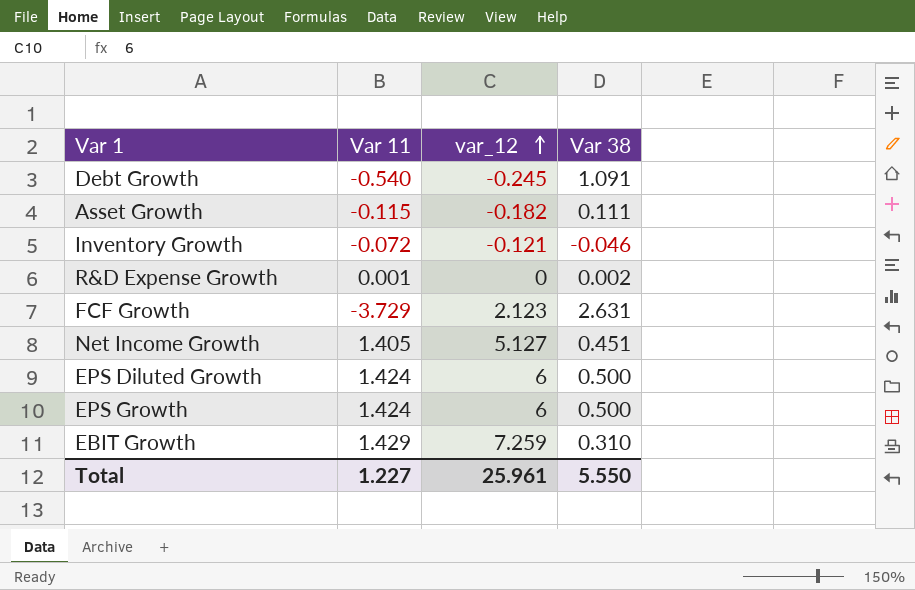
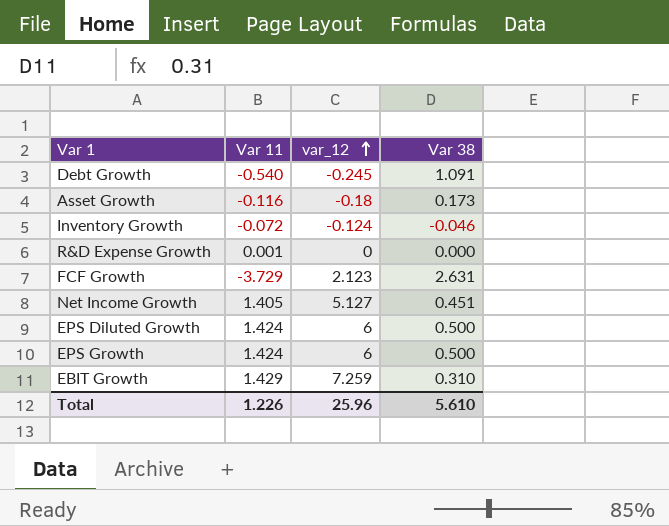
Asset Growth | Var 11: -0.115 -> -0.116
Asset Growth | var_12: -0.182 -> -0.18
Asset Growth | Var 38: 0.111 -> 0.173
Inventory Growth | var_12: -0.121 -> -0.124
R&D Expense Growth | Var 38: 0.002 -> 0.000
Total | Var 11: 1.227 -> 1.226
Total | var_12: 25.961 -> 25.96
Total | Var 38: 5.550 -> 5.610

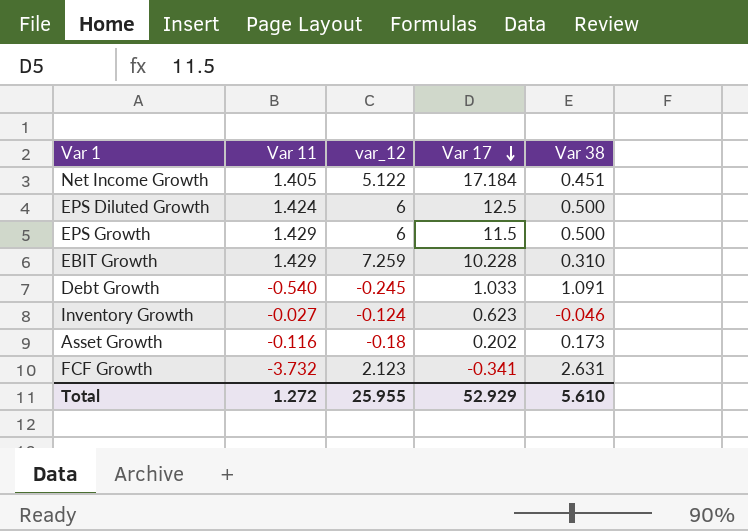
row order: var_12 ascending -> Var 17 descending
column Var 17 | position: none -> 4
row R&D Expense Growth: 0.001 | 0 | 0.000 -> none
Net Income Growth | var_12: 5.127 -> 5.122
EPS Growth | Var 11: 1.424 -> 1.429
Inventory Growth | Var 11: -0.072 -> -0.027
FCF Growth | Var 11: -3.729 -> -3.732
Total | Var 11: 1.226 -> 1.272
Total | var_12: 25.96 -> 25.955

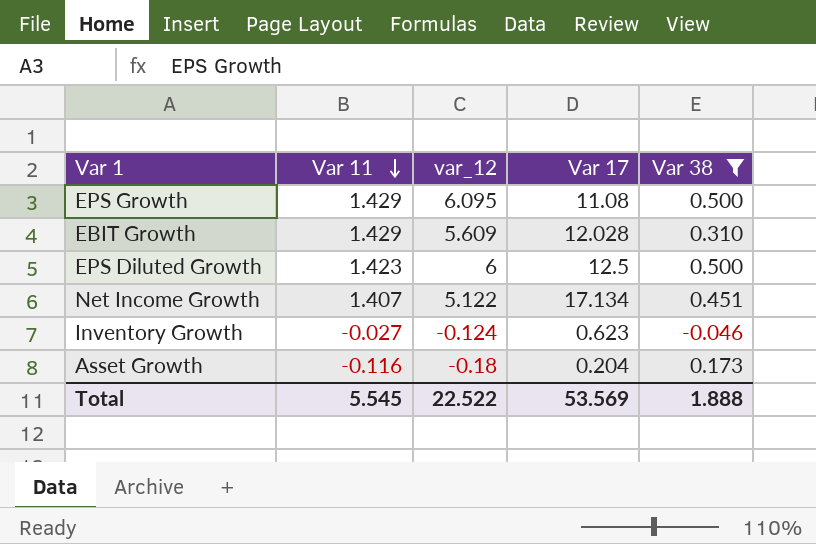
filter: none -> Var 38 <= 0.500
row order: Var 17 descending -> Var 11 descending
EPS Growth | var_12: 6 -> 6.095
EPS Growth | Var 17: 11.5 -> 11.08
EBIT Growth | var_12: 7.259 -> 5.609
EBIT Growth | Var 17: 10.228 -> 12.028
EPS Diluted Growth | Var 11: 1.424 -> 1.423
Net Income Growth | Var 11: 1.405 -> 1.407
Net Income Growth | Var 17: 17.184 -> 17.134
Asset Growth | Var 17: 0.202 -> 0.204
Total | Var 11: 1.272 -> 5.545
Total | var_12: 25.955 -> 22.522
Total | Var 17: 52.929 -> 53.569
Total | Var 38: 5.610 -> 1.888

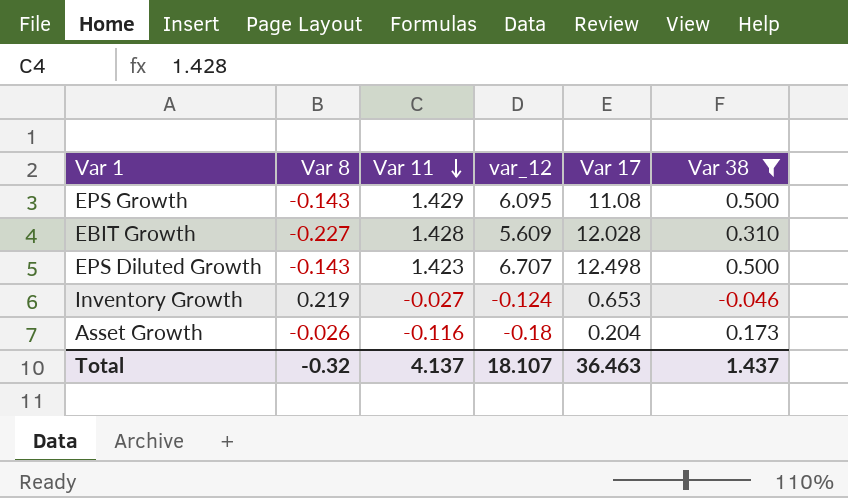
column Var 8 | position: none -> 2
row Net Income Growth: 1.407 | 5.122 | 17.134 | 0.451 -> none
EBIT Growth | Var 11: 1.429 -> 1.428
EPS Diluted Growth | var_12: 6 -> 6.707
EPS Diluted Growth | Var 17: 12.5 -> 12.498
Inventory Growth | Var 17: 0.623 -> 0.653
Total | Var 11: 5.545 -> 4.137
Total | var_12: 22.522 -> 18.107
Total | Var 17: 53.569 -> 36.463
Total | Var 38: 1.888 -> 1.437

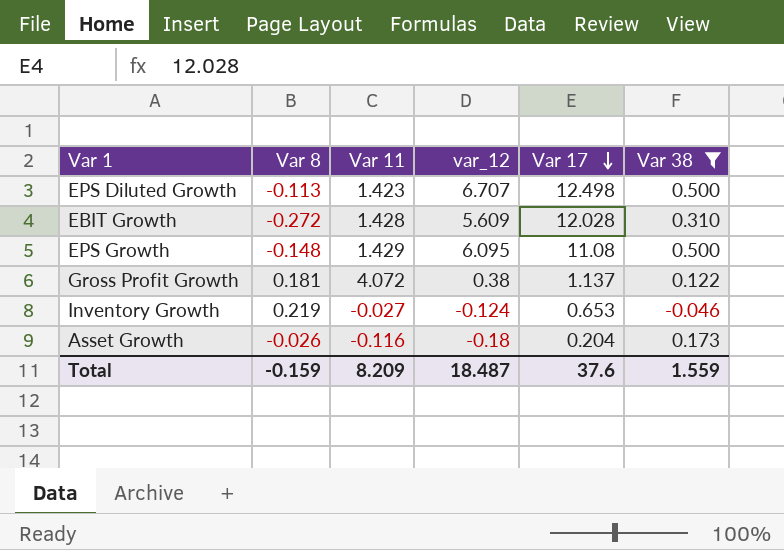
row order: Var 11 descending -> Var 17 descending
EPS Diluted Growth | Var 8: -0.143 -> -0.113
EBIT Growth | Var 8: -0.227 -> -0.272
EPS Growth | Var 8: -0.143 -> -0.148
row Gross Profit Growth: none -> 0.181 | 4.072 | 0.38 | 1.137 | 0.122
Total | Var 8: -0.32 -> -0.159
Total | Var 11: 4.137 -> 8.209
Total | var_12: 18.107 -> 18.487
Total | Var 17: 36.463 -> 37.6
Total | Var 38: 1.437 -> 1.559

